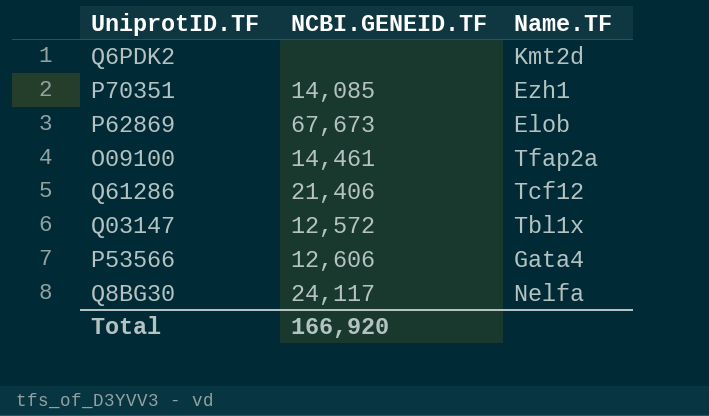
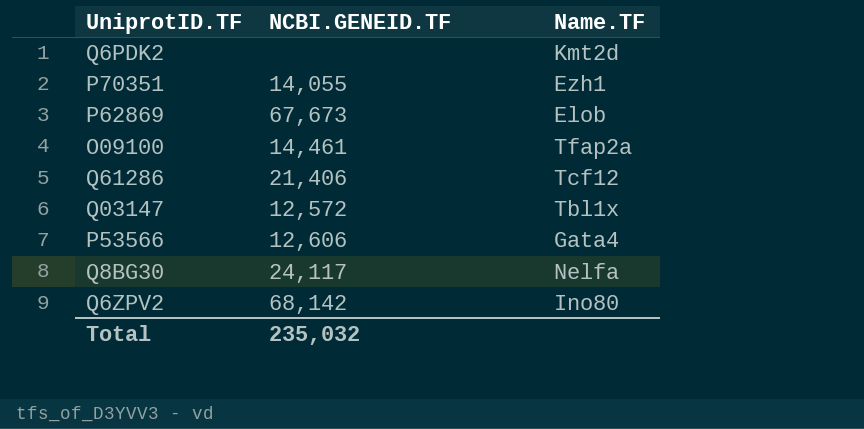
P70351 | NCBI.GENEID.TF: 14,085 -> 14,055
row Q6ZPV2: none -> 68,142 | Ino80
Total | NCBI.GENEID.TF: 166,920 -> 235,032

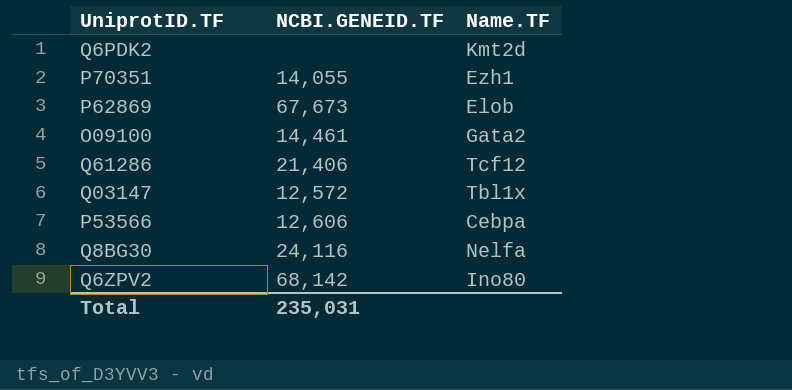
O09100 | Name.TF: Tfap2a -> Gata2
P53566 | Name.TF: Gata4 -> Cebpa
Q8BG30 | NCBI.GENEID.TF: 24,117 -> 24,116
Total | NCBI.GENEID.TF: 235,032 -> 235,031

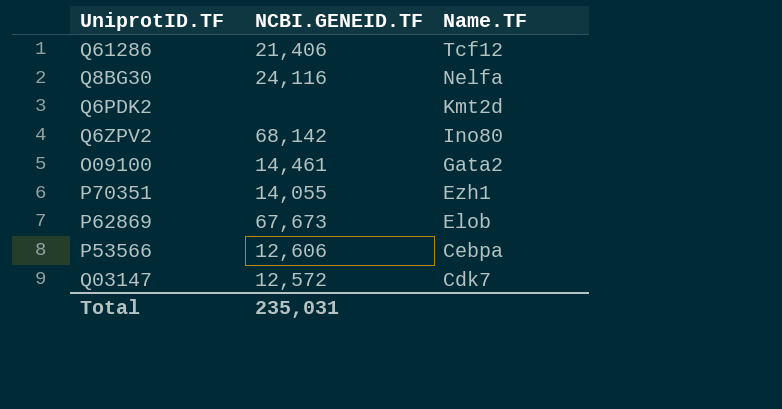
row order: none -> Name.TF descending
Q03147 | Name.TF: Tbl1x -> Cdk7

